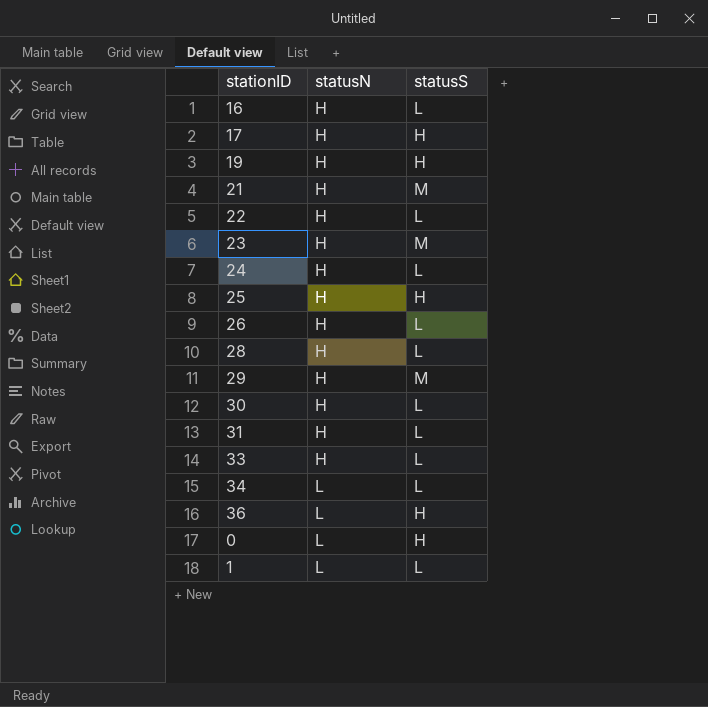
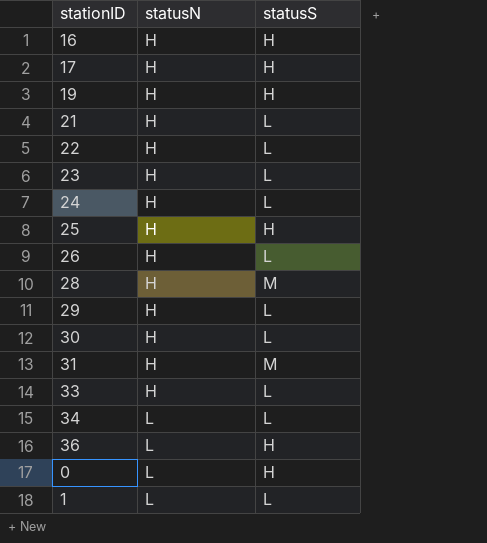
16 | statusS: L -> H
21 | statusS: M -> L
23 | statusS: M -> L
28 | statusS: L -> M
29 | statusS: M -> L
31 | statusS: L -> M

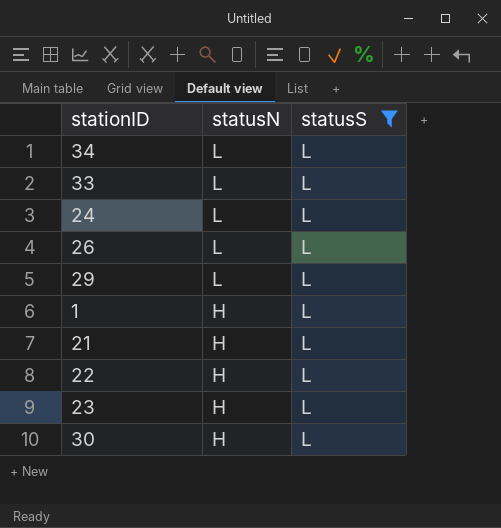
filter: none -> statusS = L
row order: statusN ascending -> statusN descending
33 | statusN: H -> L
24 | statusN: H -> L
26 | statusN: H -> L
29 | statusN: H -> L
1 | statusN: L -> H

